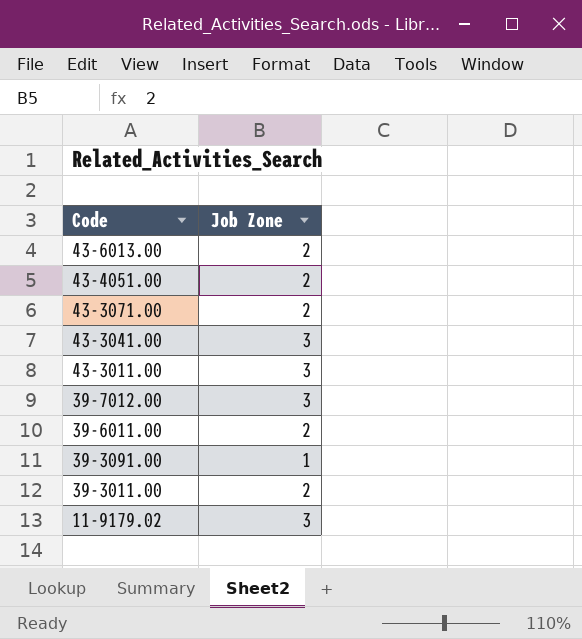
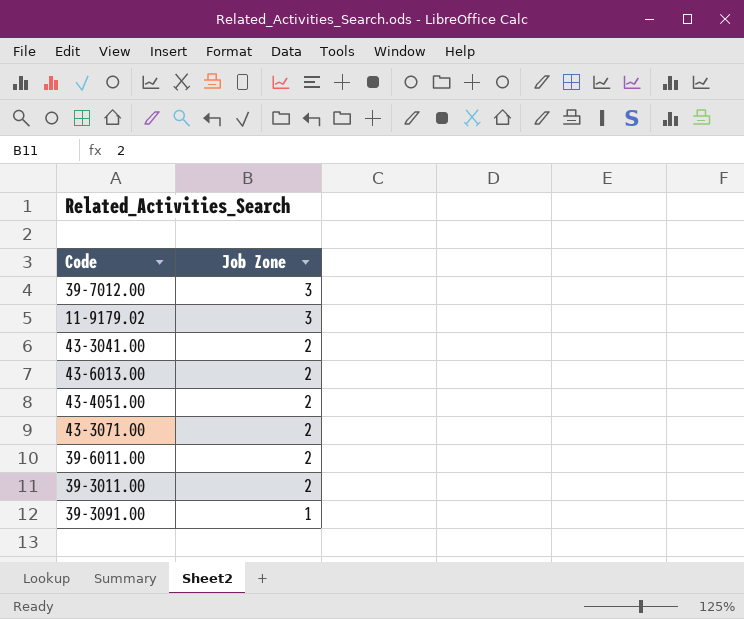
row order: Code descending -> Job Zone descending
row 43-3011.00: 3 -> none
43-3041.00 | Job Zone: 3 -> 2

